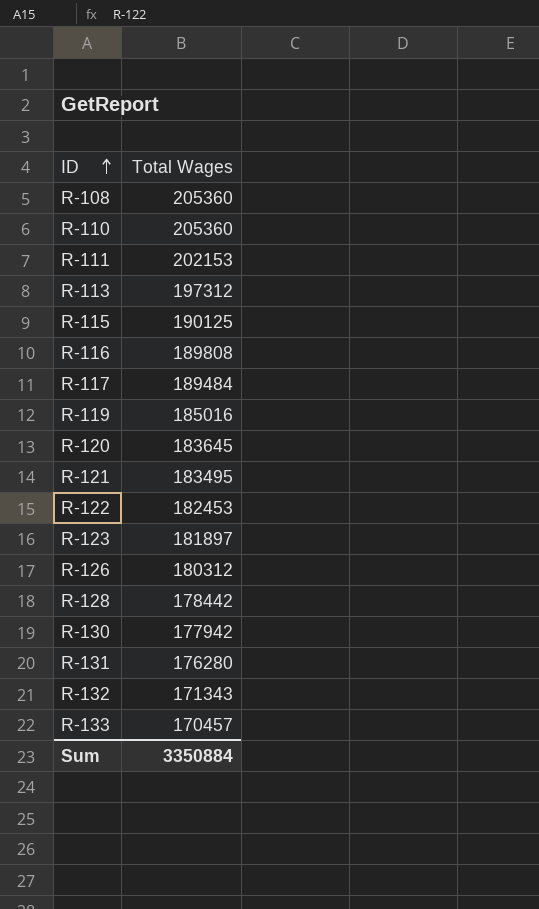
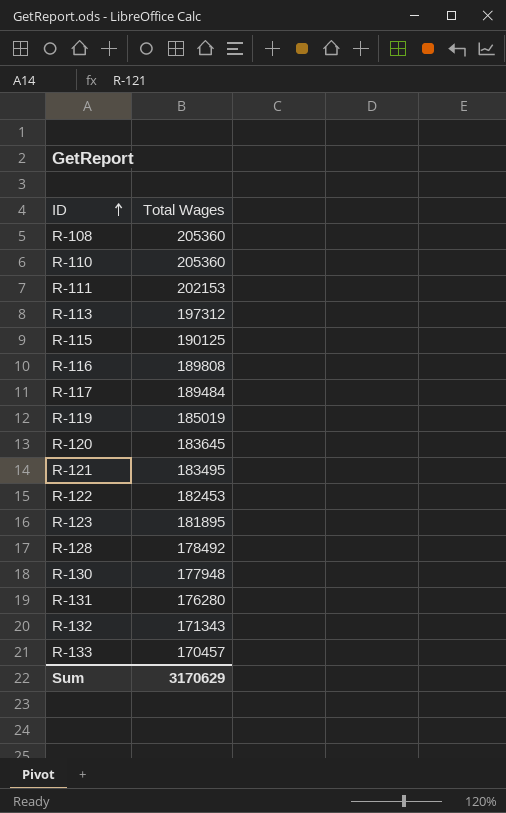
row R-126: 180312 -> none
R-119 | Total Wages: 185016 -> 185019
R-123 | Total Wages: 181897 -> 181895
R-128 | Total Wages: 178442 -> 178492
R-130 | Total Wages: 177942 -> 177948
Sum | Total Wages: 3350884 -> 3170629

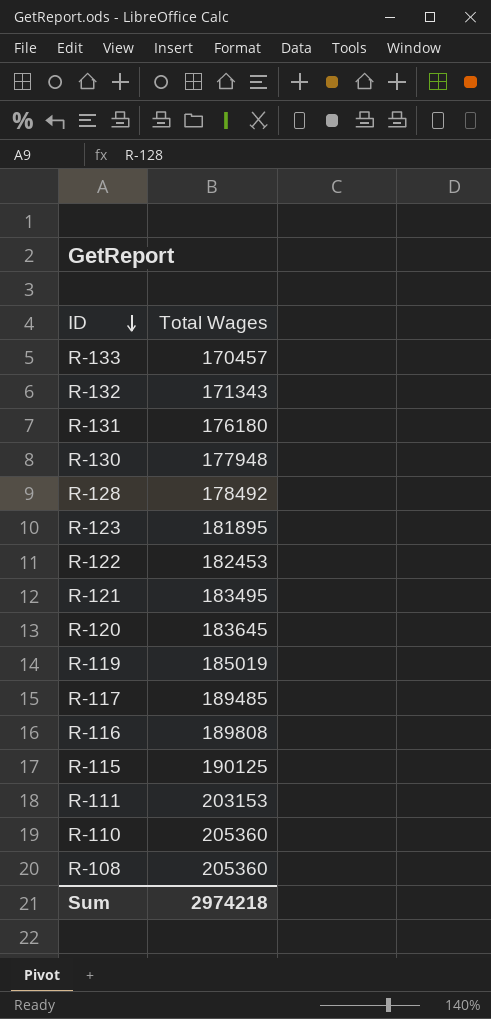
row order: ID ascending -> ID descending
row R-113: 197312 -> none
R-131 | Total Wages: 176280 -> 176180
R-117 | Total Wages: 189484 -> 189485
R-111 | Total Wages: 202153 -> 203153
Sum | Total Wages: 3170629 -> 2974218

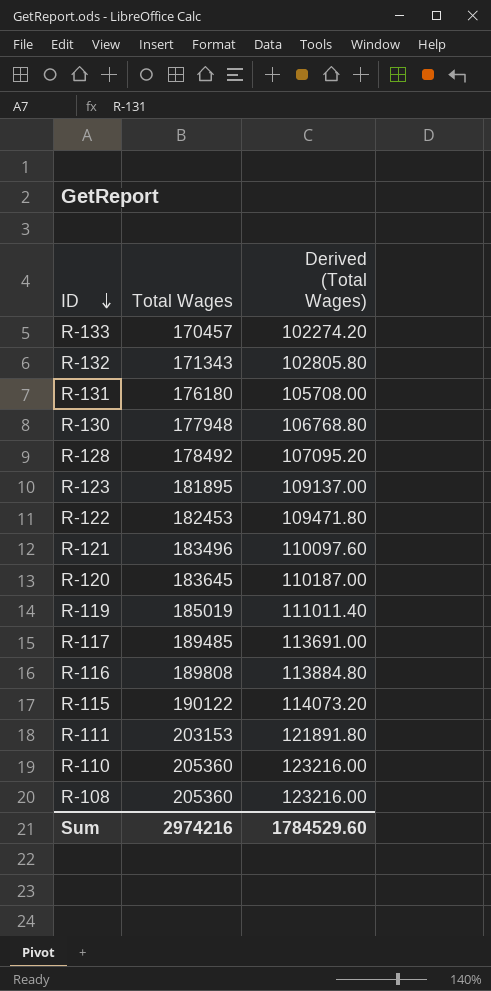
column Derived (Total Wages) | formula: none -> [Total Wages] * 0.6
R-121 | Total Wages: 183495 -> 183496
R-115 | Total Wages: 190125 -> 190122
Sum | Total Wages: 2974218 -> 2974216

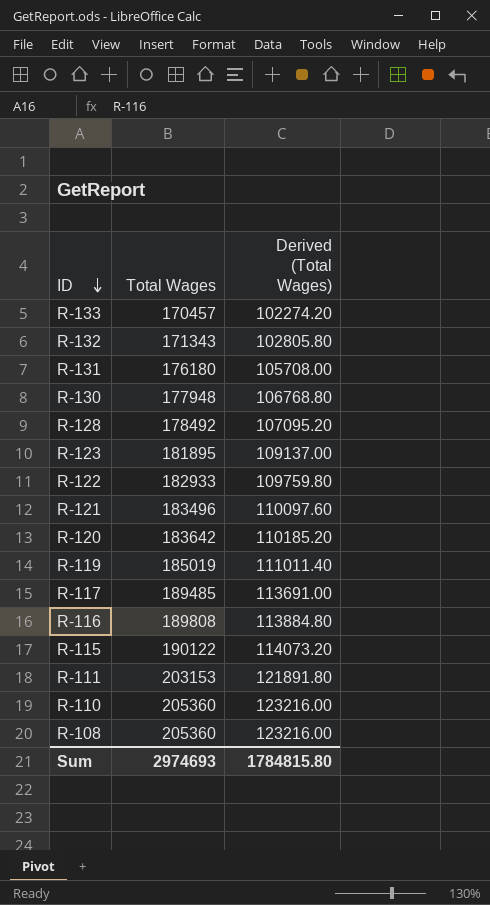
R-122 | Total Wages: 182453 -> 182933
R-122 | Derived (Total Wages): 109471.80 -> 109759.80
R-120 | Total Wages: 183645 -> 183642
R-120 | Derived (Total Wages): 110187.00 -> 110185.20
Sum | Total Wages: 2974216 -> 2974693
Sum | Derived (Total Wages): 1784529.60 -> 1784815.80

